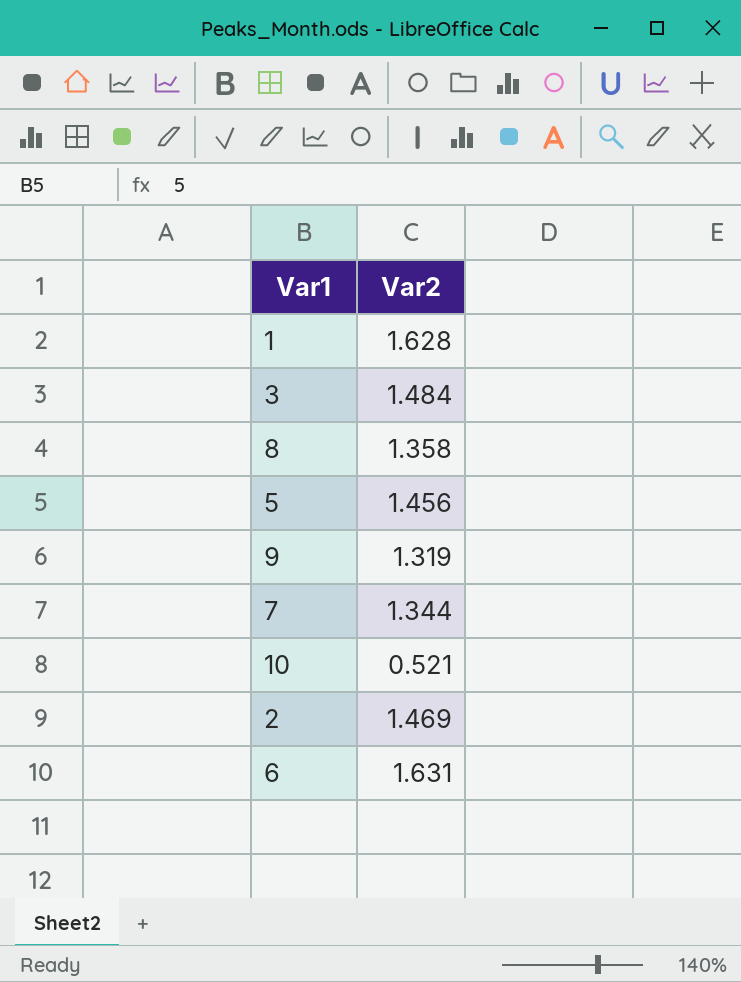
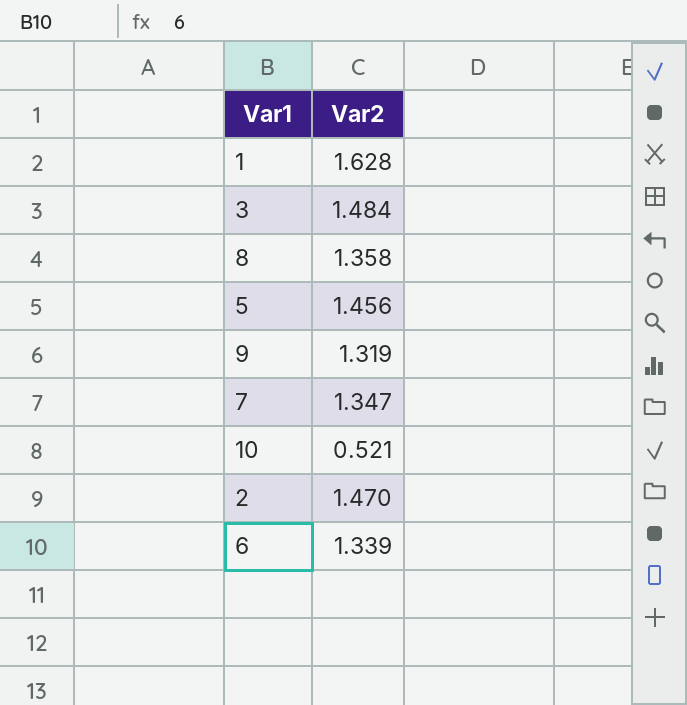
7 | Var2: 1.344 -> 1.347
2 | Var2: 1.469 -> 1.470
6 | Var2: 1.631 -> 1.339

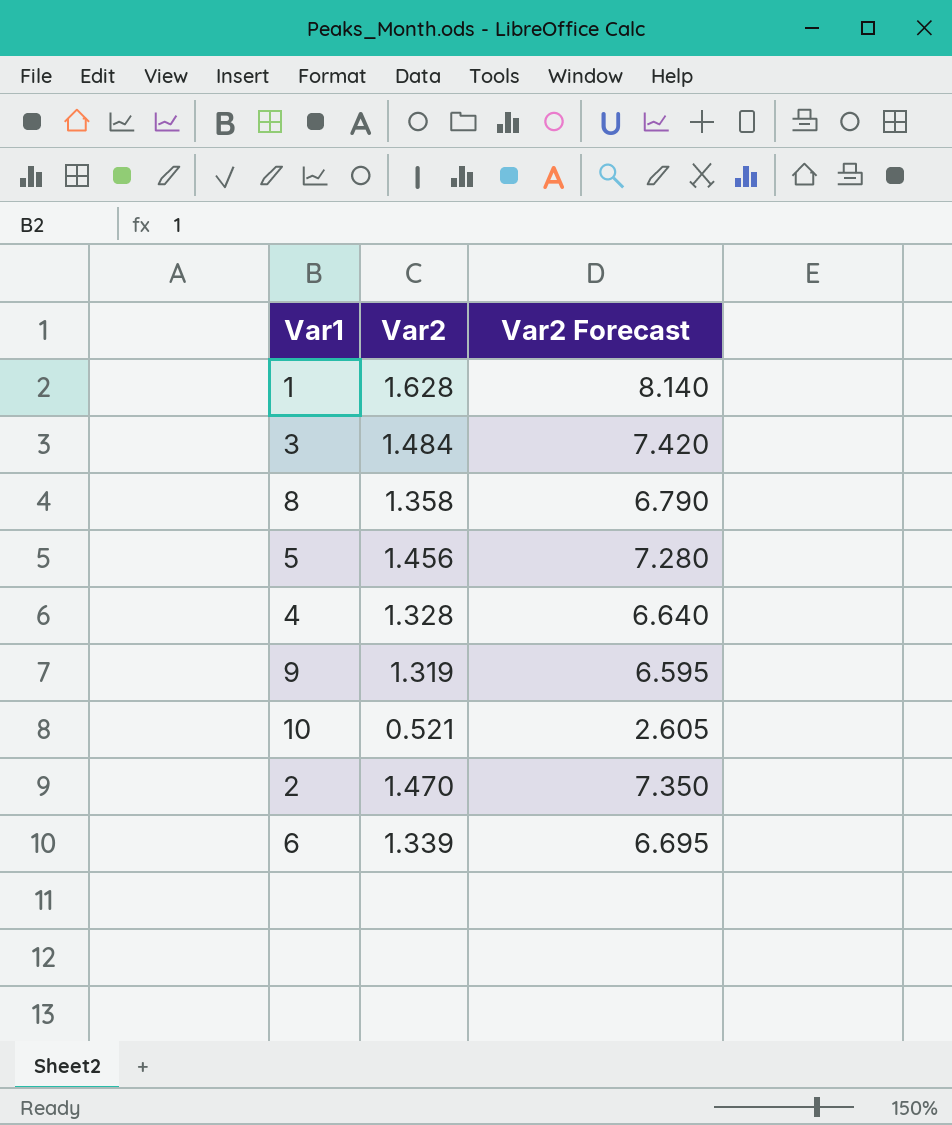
column Var2 Forecast | formula: none -> [Var2] * 5
row 7: 1.347 -> none
row 4: none -> 1.328 | 6.640

